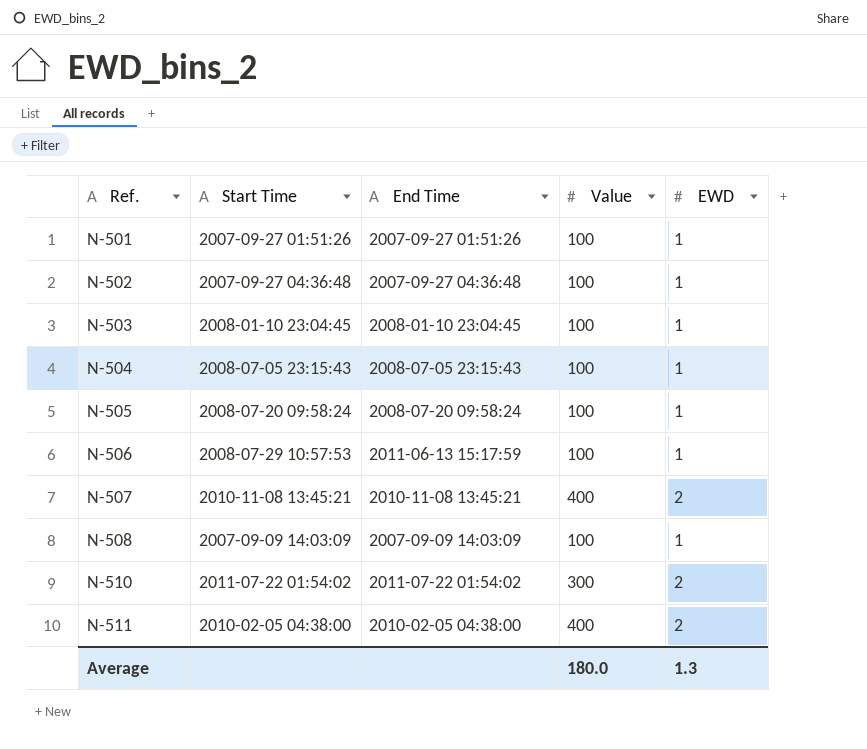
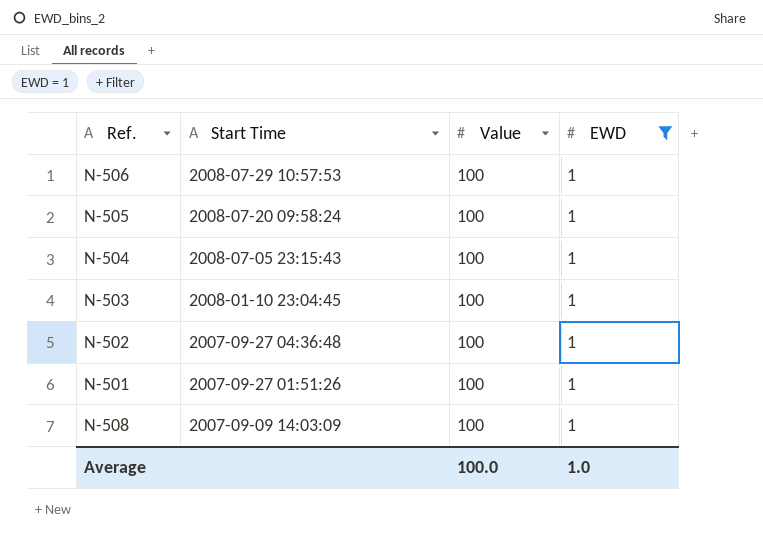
filter: none -> EWD = 1
row order: Ref. ascending -> Start Time descending
column End Time | position: 3 -> none
Average | Value: 180.0 -> 100.0
Average | EWD: 1.3 -> 1.0

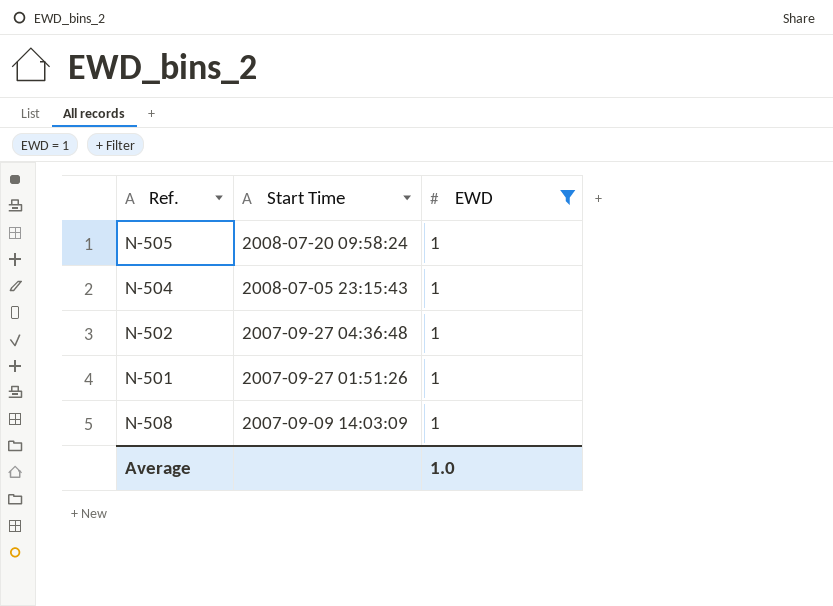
column Value | position: 3 -> none
row N-506: 2008-07-29 10:57:53 | 100 | 1 -> none
row N-503: 2008-01-10 23:04:45 | 100 | 1 -> none

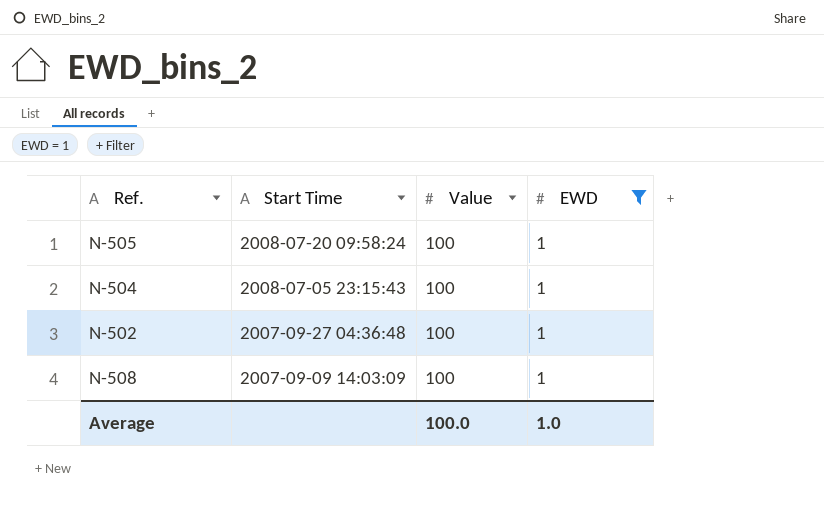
column Value | position: none -> 3
row N-501: 2007-09-27 01:51:26 | 1 -> none

